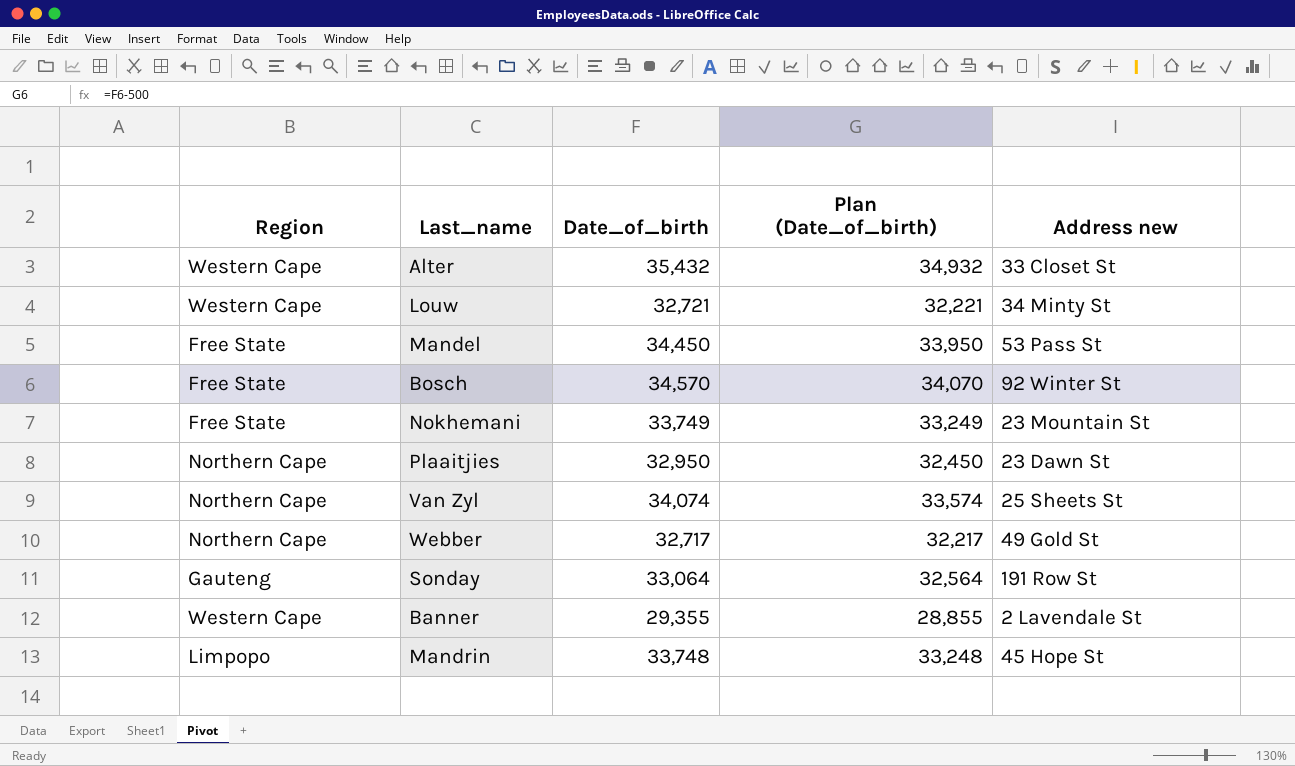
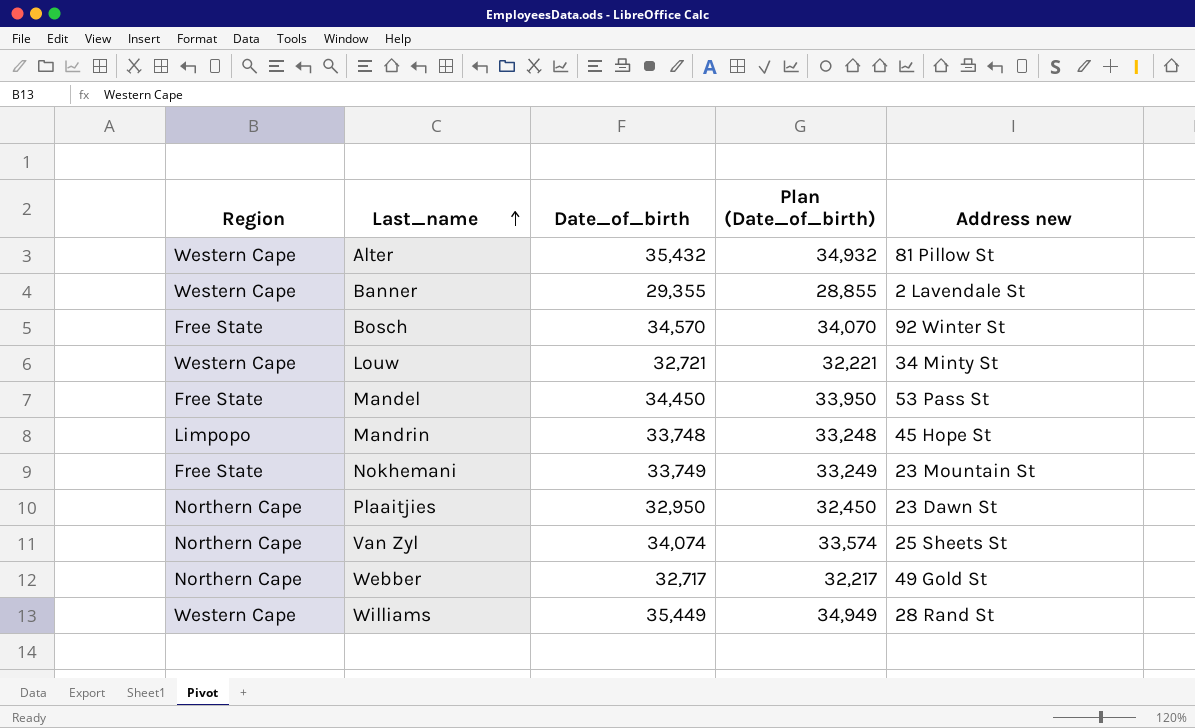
row order: none -> Last_name ascending
row Sonday: Gauteng | 33,064 | 32,564 | 191 Row St -> none
Alter | Address new: 33 Closet St -> 81 Pillow St
row Williams: none -> Western Cape | 35,449 | 34,949 | 28 Rand St

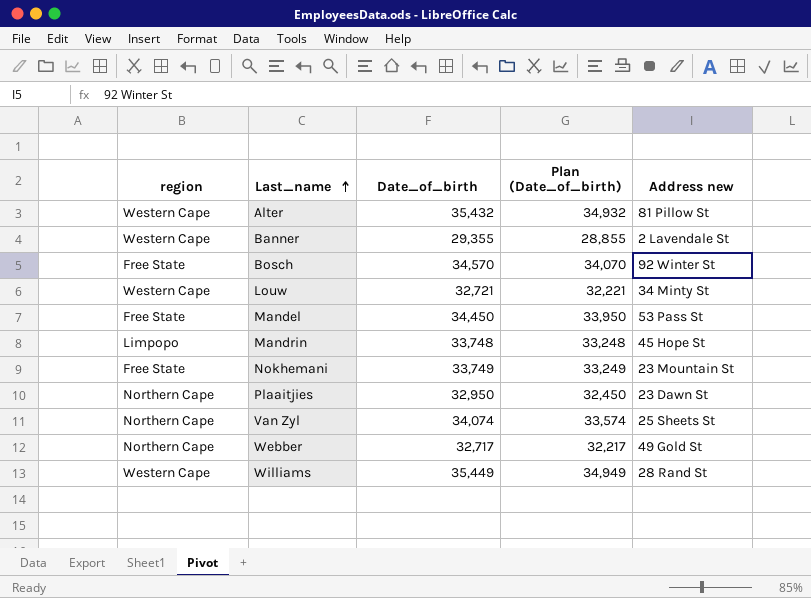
column name: Region -> region

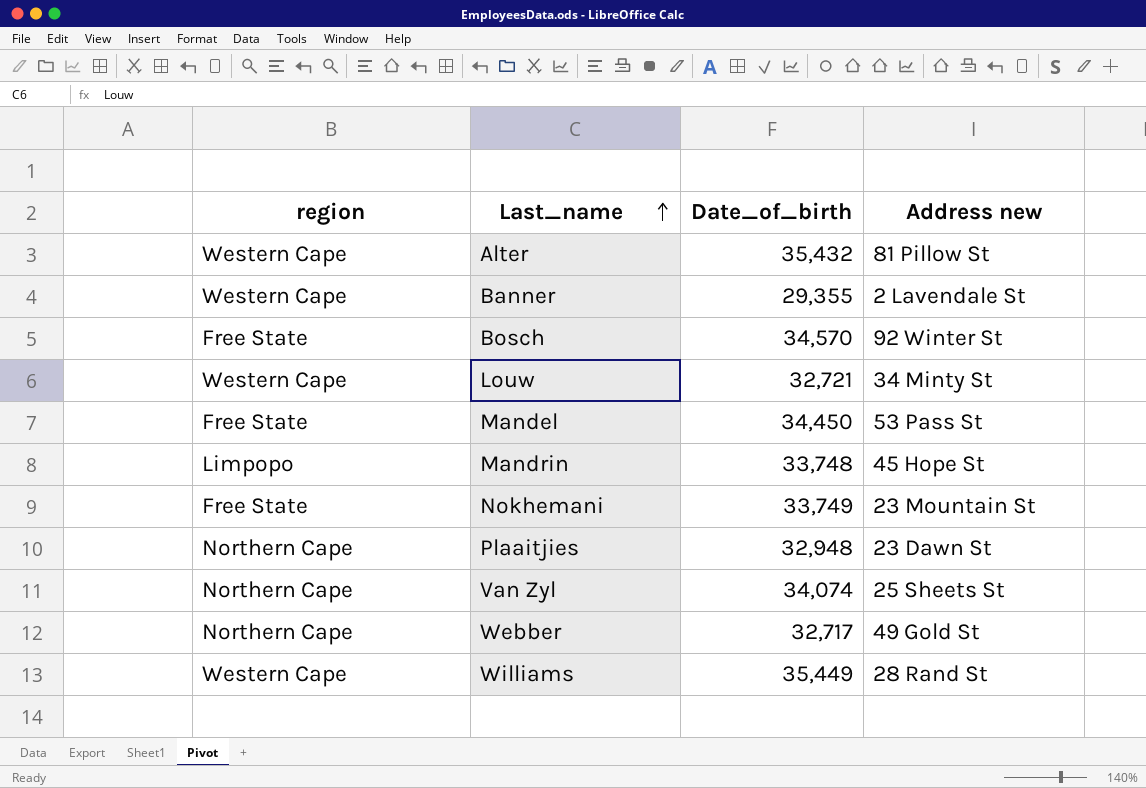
column Plan (Date_of_birth) | formula: [Date_of_birth] - 500 -> none
Plaaitjies | Date_of_birth: 32,950 -> 32,948

